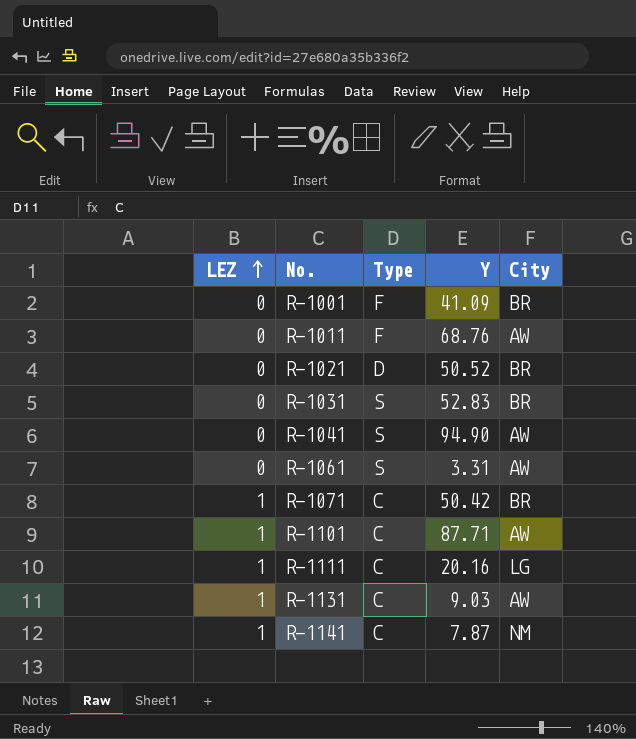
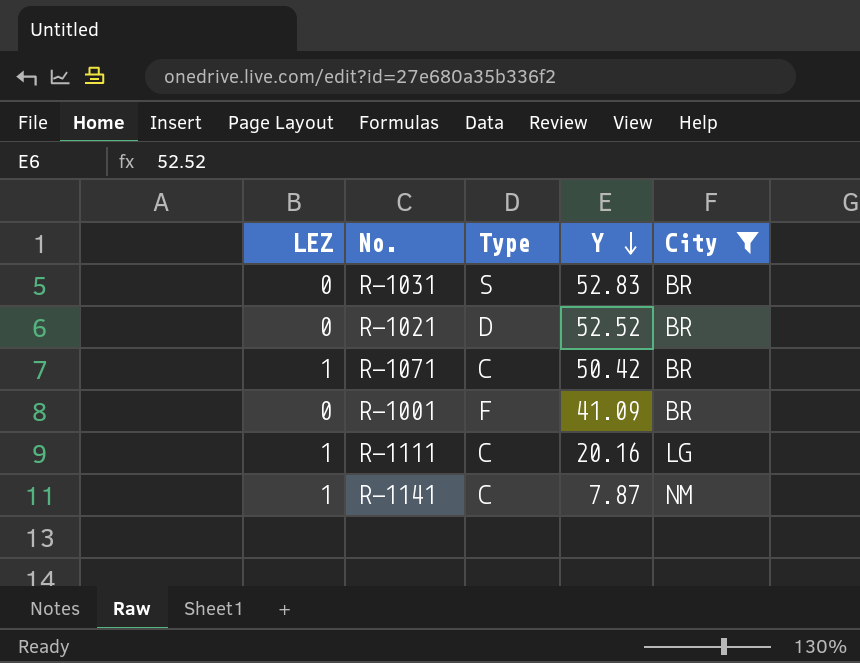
filter: none -> City != AW
row order: LEZ ascending -> Y descending
R-1021 | Y: 50.52 -> 52.52

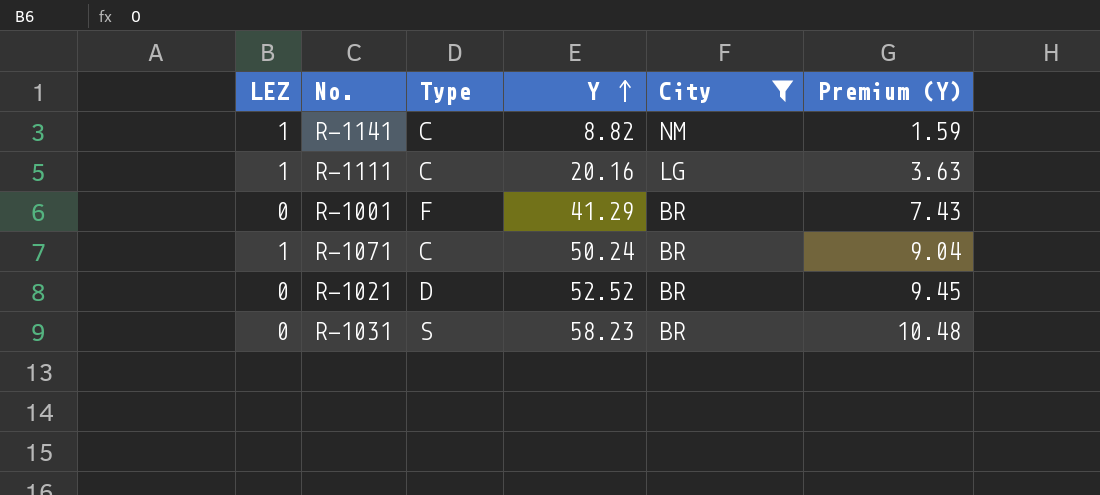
row order: Y descending -> Y ascending
column Premium (Y) | formula: none -> [Y] * 0.18
R-1141 | Y: 7.87 -> 8.82
R-1001 | Y: 41.09 -> 41.29
R-1071 | Y: 50.42 -> 50.24
R-1031 | Y: 52.83 -> 58.23

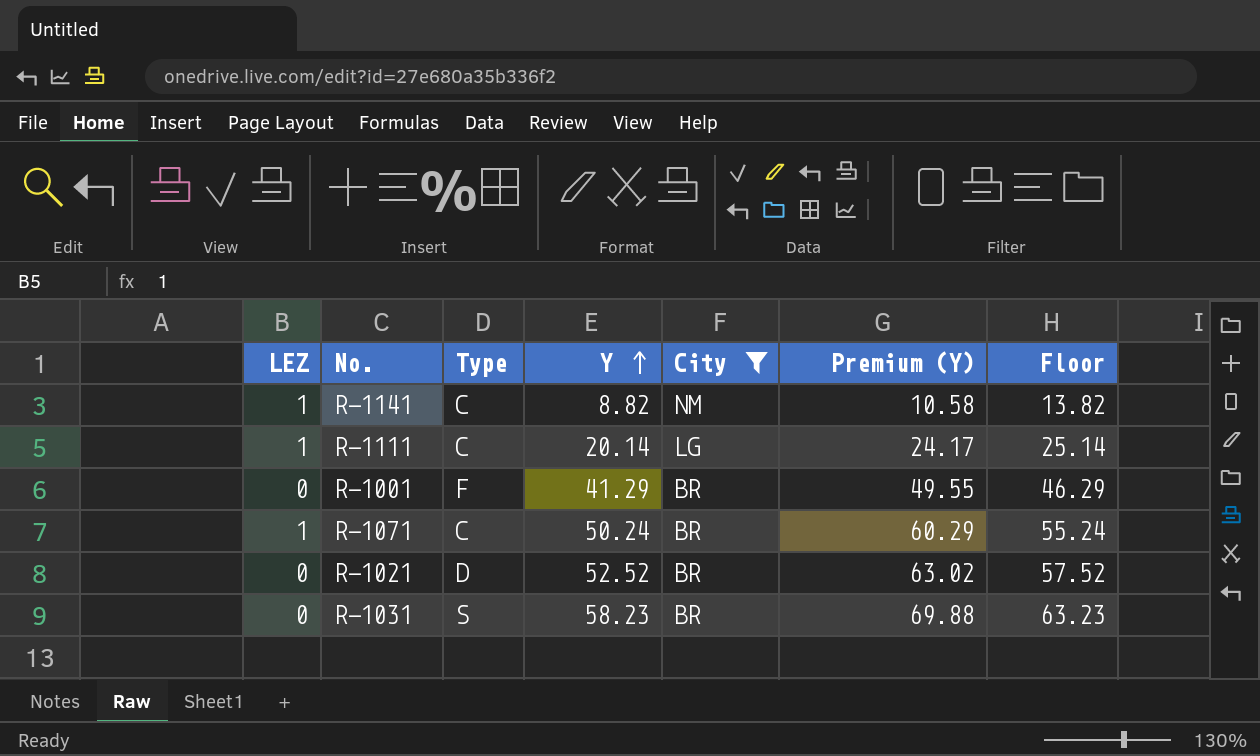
column Premium (Y) | formula: [Y] * 0.18 -> [Y] * 1.2
column Floor | formula: none -> [Y] + 5
R-1111 | Y: 20.16 -> 20.14

